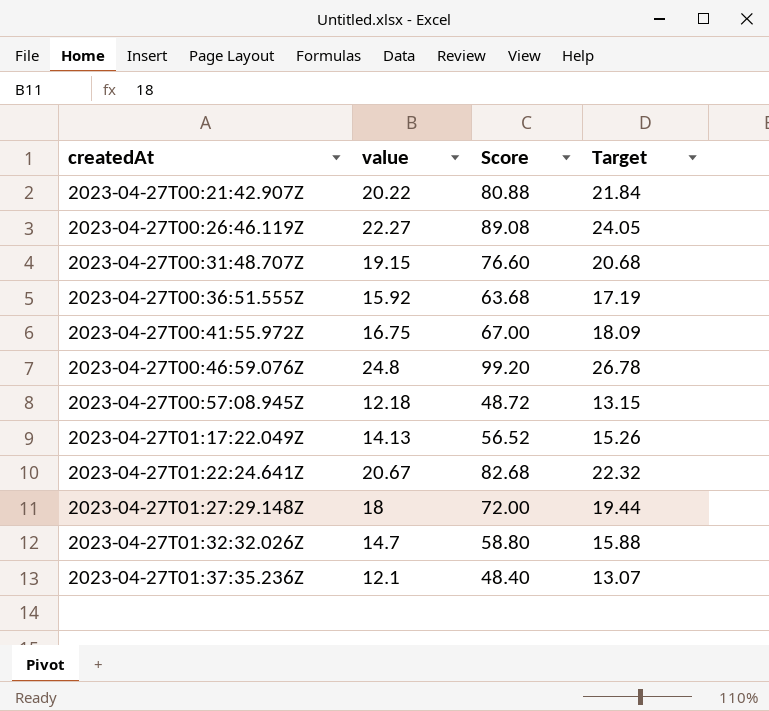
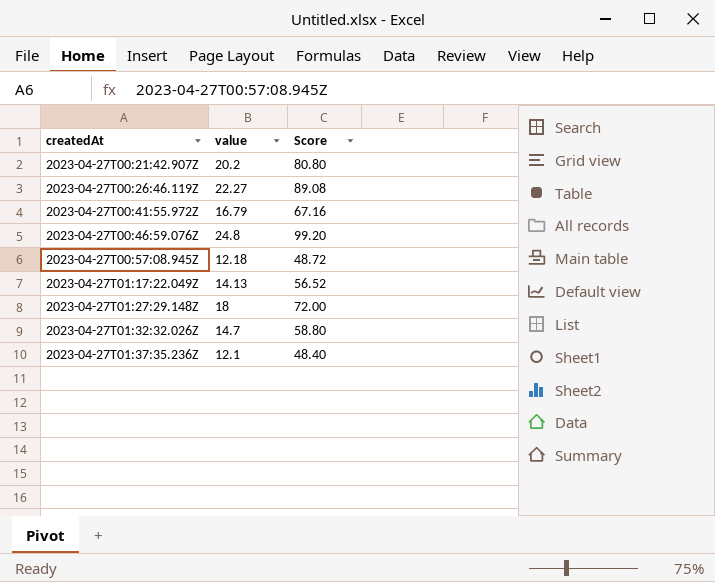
column Target | formula: [value] * 1.08 -> none
row 2023-04-27T00:31:48.707Z: 19.15 | 76.60 | 20.68 -> none
row 2023-04-27T00:36:51.555Z: 15.92 | 63.68 | 17.19 -> none
row 2023-04-27T01:22:24.641Z: 20.67 | 82.68 | 22.32 -> none
2023-04-27T00:21:42.907Z | value: 20.22 -> 20.2
2023-04-27T00:21:42.907Z | Score: 80.88 -> 80.80
2023-04-27T00:41:55.972Z | value: 16.75 -> 16.79
2023-04-27T00:41:55.972Z | Score: 67.00 -> 67.16

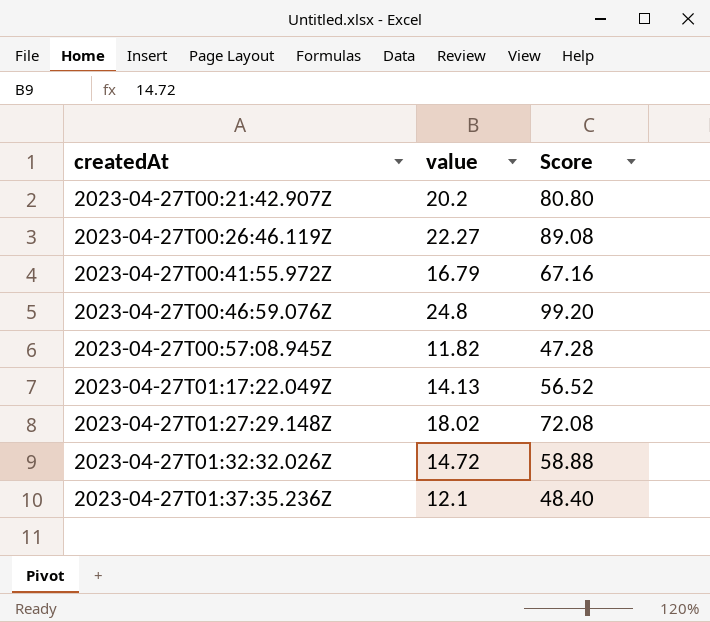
2023-04-27T00:57:08.945Z | value: 12.18 -> 11.82
2023-04-27T00:57:08.945Z | Score: 48.72 -> 47.28
2023-04-27T01:27:29.148Z | value: 18 -> 18.02
2023-04-27T01:27:29.148Z | Score: 72.00 -> 72.08
2023-04-27T01:32:32.026Z | value: 14.7 -> 14.72
2023-04-27T01:32:32.026Z | Score: 58.80 -> 58.88

